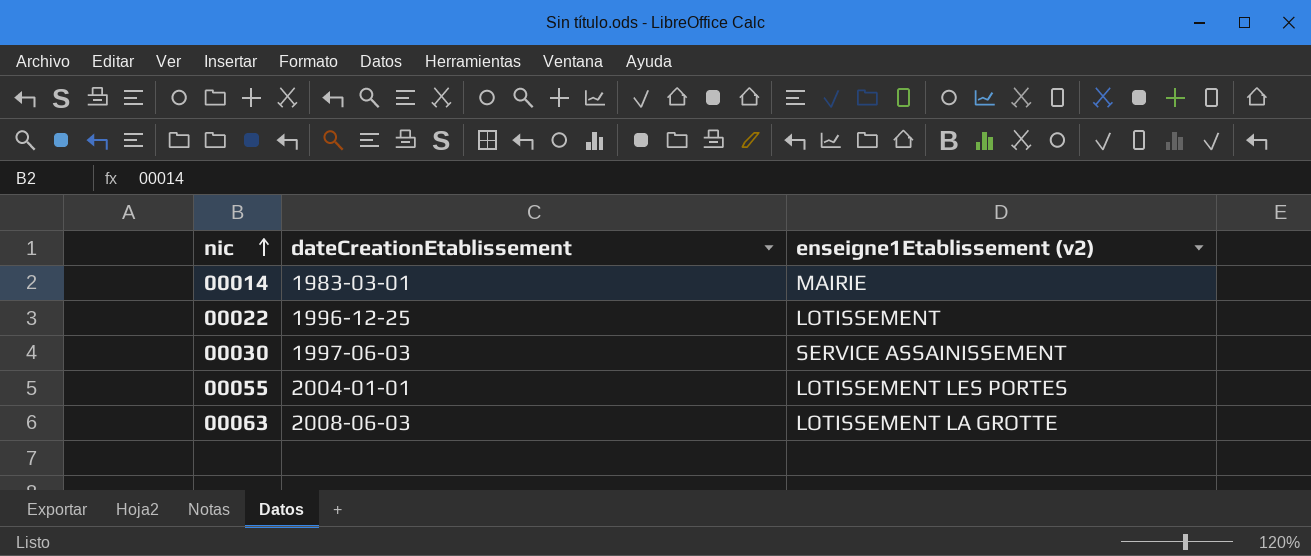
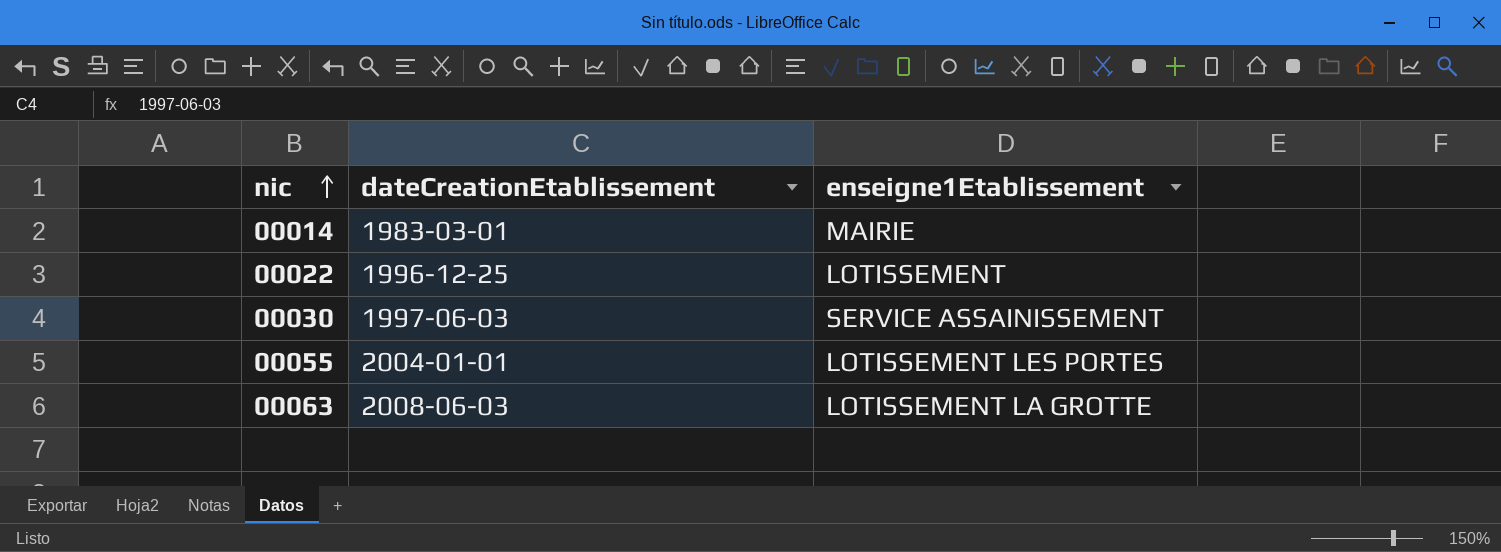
column name: enseigne1Etablissement (v2) -> enseigne1Etablissement

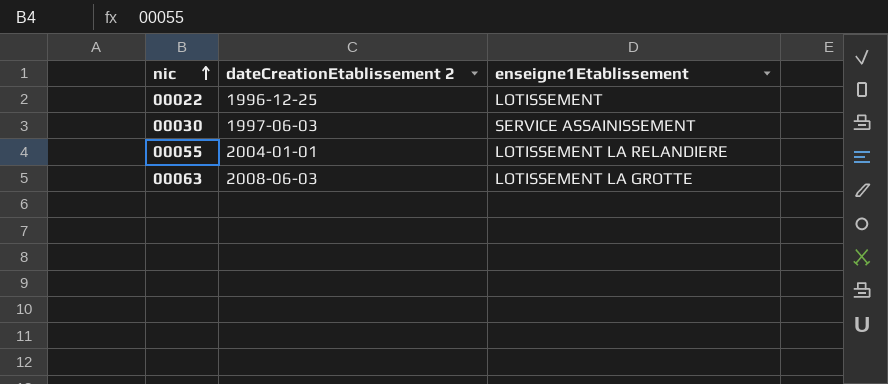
column name: dateCreationEtablissement -> dateCreationEtablissement 2
row 00014: 1983-03-01 | MAIRIE -> none
00055 | enseigne1Etablissement: LOTISSEMENT LES PORTES -> LOTISSEMENT LA RELANDIERE

